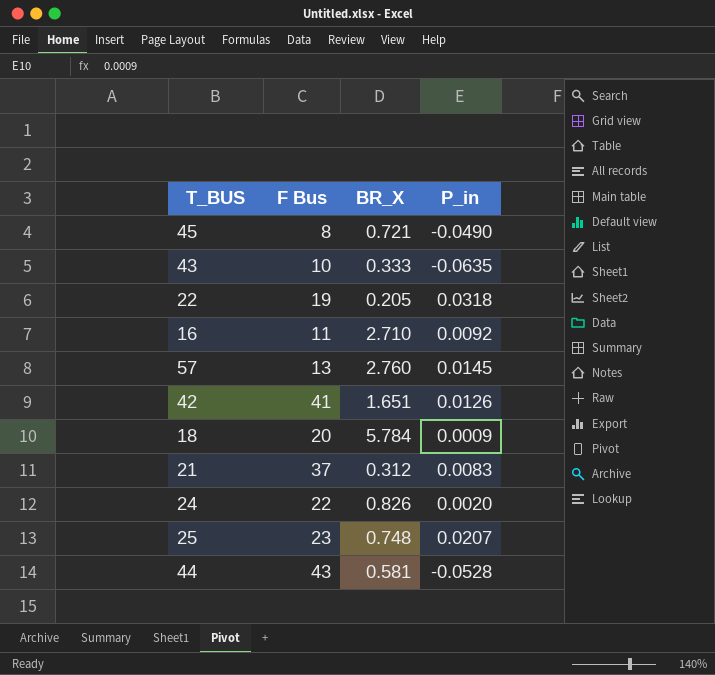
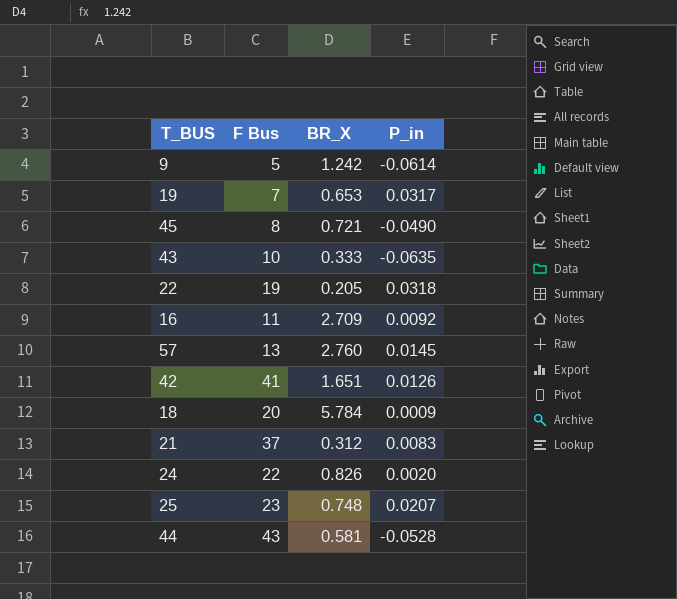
row 9: none -> 5 | 1.242 | -0.0614
row 19: none -> 7 | 0.653 | 0.0317
16 | BR_X: 2.710 -> 2.709

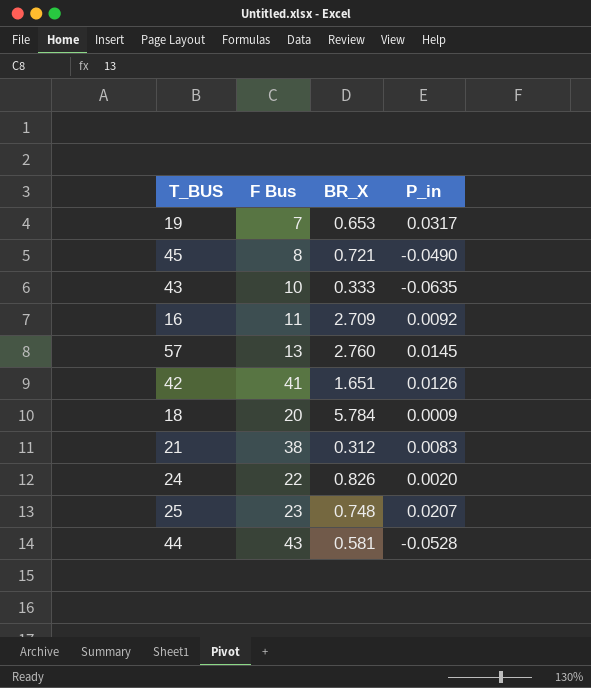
row 9: 5 | 1.242 | -0.0614 -> none
row 22: 19 | 0.205 | 0.0318 -> none
21 | F Bus: 37 -> 38

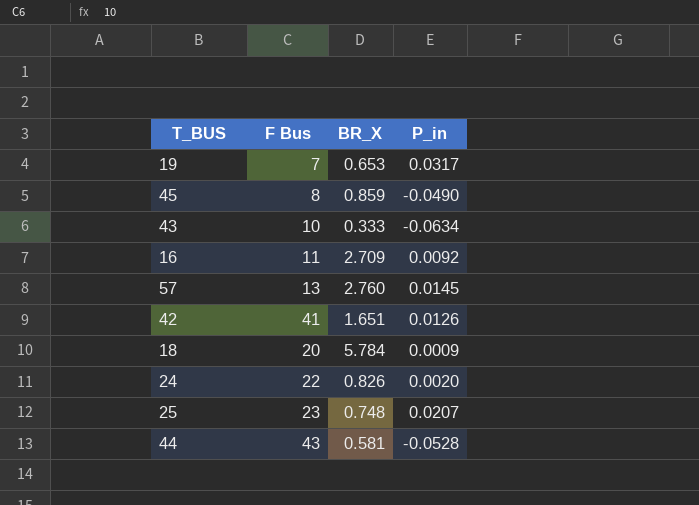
row 21: 38 | 0.312 | 0.0083 -> none
45 | BR_X: 0.721 -> 0.859
43 | P_in: -0.0635 -> -0.0634

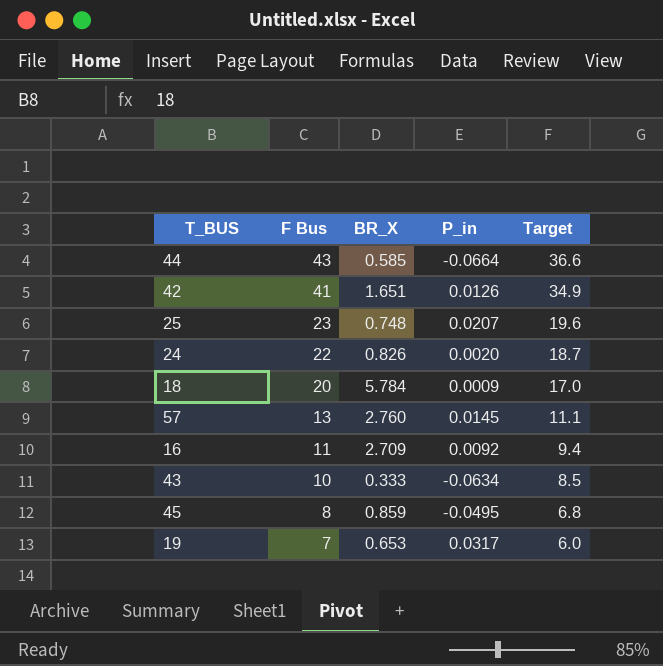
row order: none -> F Bus descending
column Target | formula: none -> [F Bus] * 0.85
44 | BR_X: 0.581 -> 0.585
44 | P_in: -0.0528 -> -0.0664
45 | P_in: -0.0490 -> -0.0495

